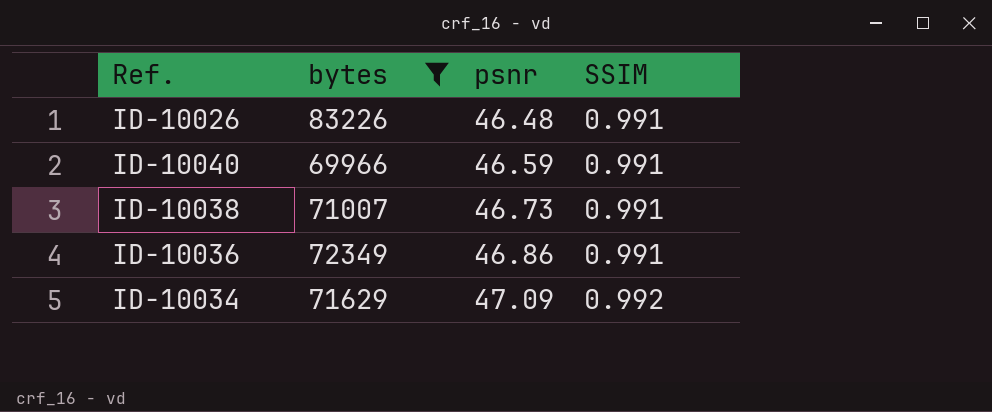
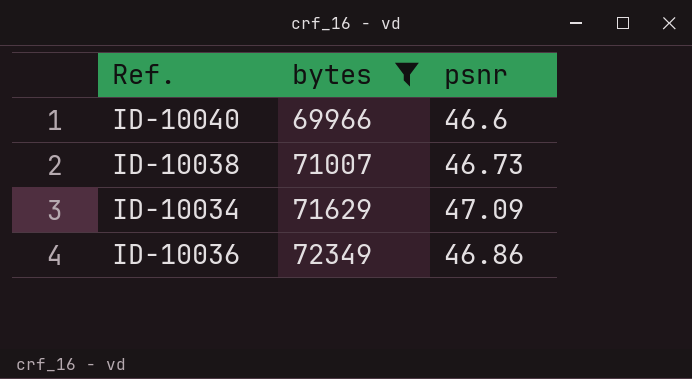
row order: psnr ascending -> bytes ascending
column SSIM | position: 4 -> none
row ID-10026: 83226 | 46.48 | 0.991 -> none
ID-10040 | psnr: 46.59 -> 46.6

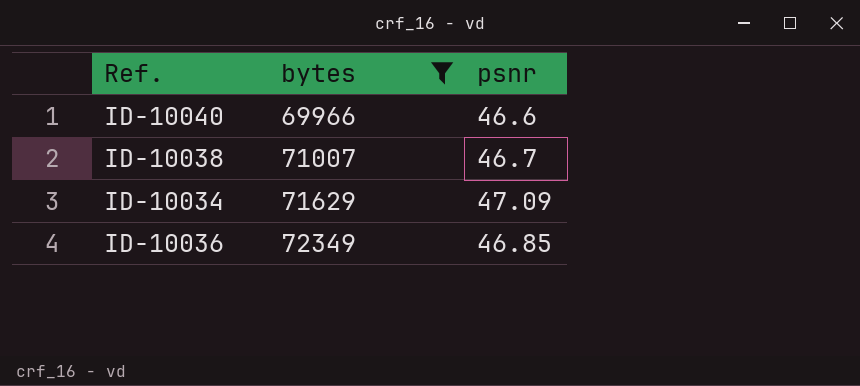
ID-10038 | psnr: 46.73 -> 46.7
ID-10036 | psnr: 46.86 -> 46.85

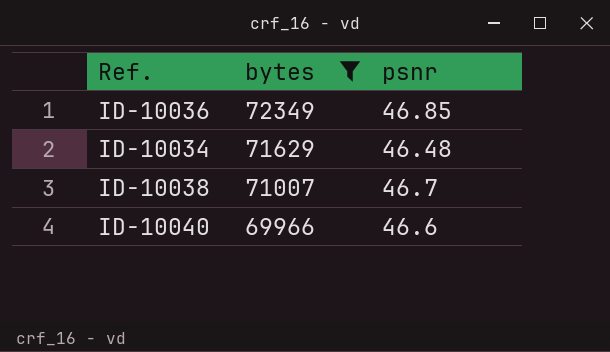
row order: bytes ascending -> bytes descending
ID-10034 | psnr: 47.09 -> 46.48

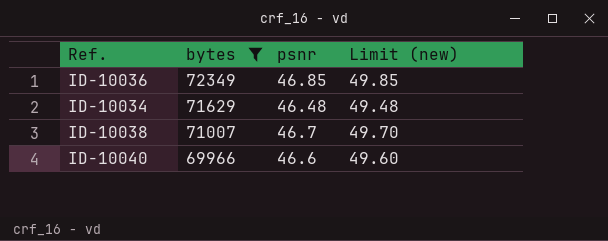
column Limit (new) | formula: none -> [psnr] + 3

